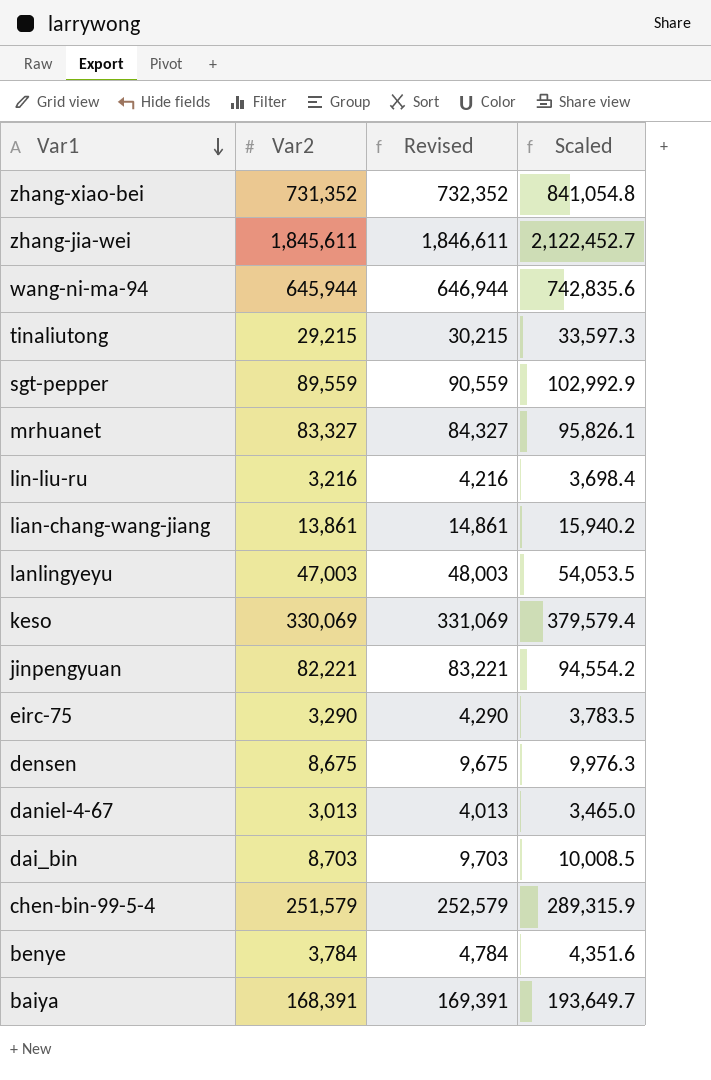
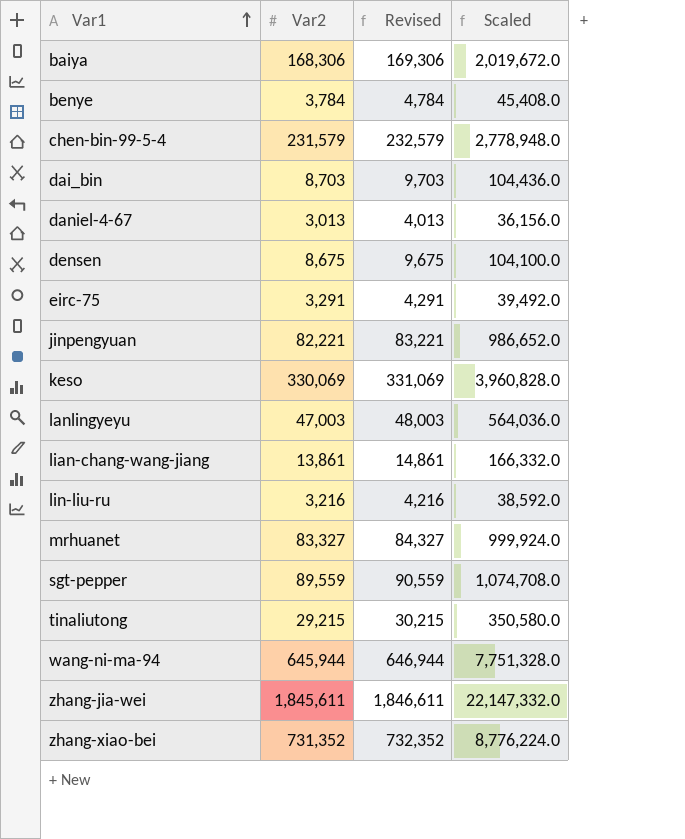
row order: Var1 descending -> Var1 ascending
column Scaled | formula: [Var2] * 1.15 -> [Var2] * 12
baiya | Var2: 168,391 -> 168,306
baiya | Revised: 169,391 -> 169,306
chen-bin-99-5-4 | Var2: 251,579 -> 231,579
chen-bin-99-5-4 | Revised: 252,579 -> 232,579
eirc-75 | Var2: 3,290 -> 3,291
eirc-75 | Revised: 4,290 -> 4,291

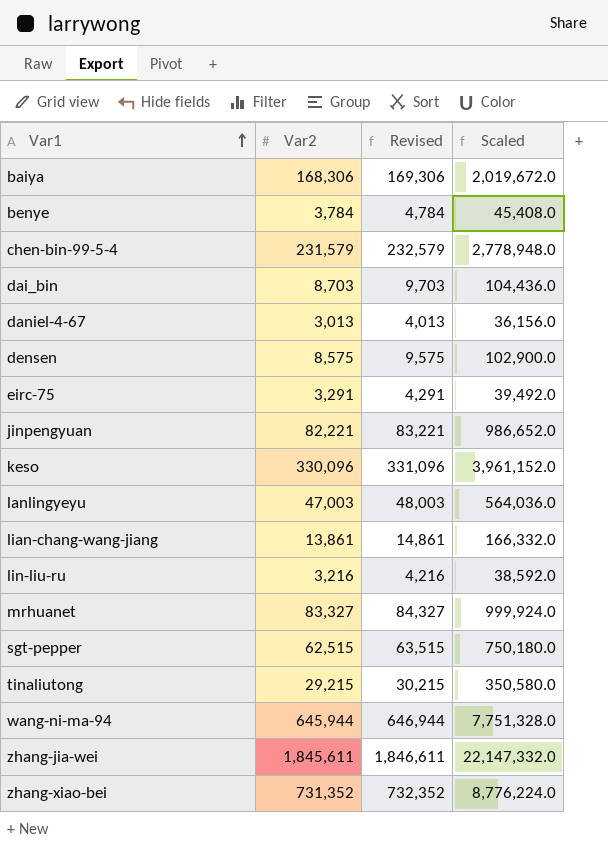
densen | Var2: 8,675 -> 8,575
densen | Revised: 9,675 -> 9,575
densen | Scaled: 104,100.0 -> 102,900.0
keso | Var2: 330,069 -> 330,096
keso | Revised: 331,069 -> 331,096
keso | Scaled: 3,960,828.0 -> 3,961,152.0
sgt-pepper | Var2: 89,559 -> 62,515
sgt-pepper | Revised: 90,559 -> 63,515
sgt-pepper | Scaled: 1,074,708.0 -> 750,180.0

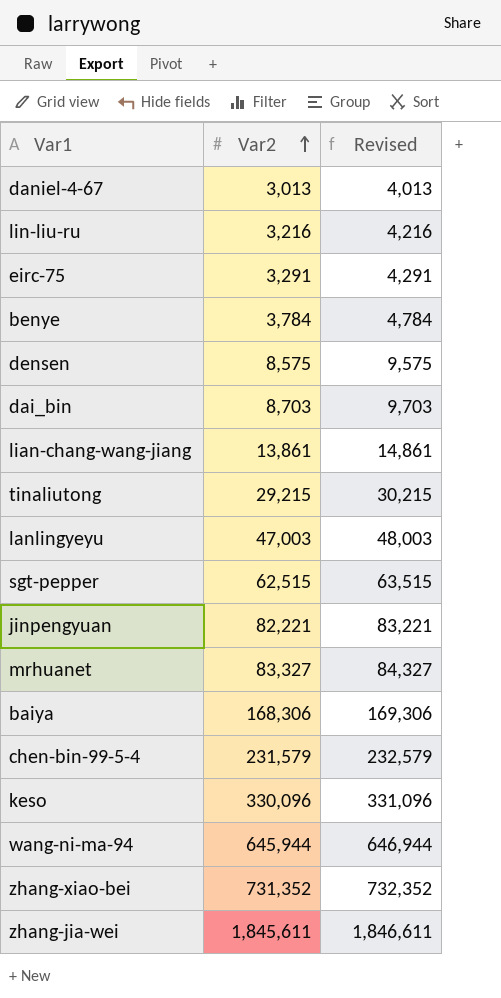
row order: Var1 ascending -> Var2 ascending
column Scaled | formula: [Var2] * 12 -> none

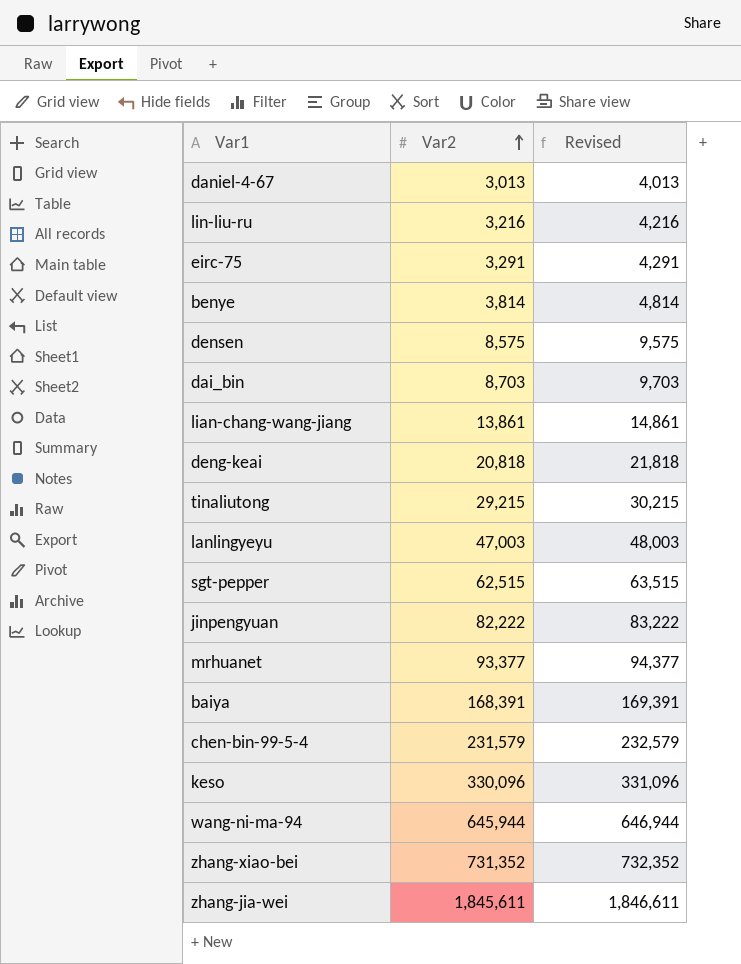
benye | Var2: 3,784 -> 3,814
benye | Revised: 4,784 -> 4,814
row deng-keai: none -> 20,818 | 21,818
jinpengyuan | Var2: 82,221 -> 82,222
jinpengyuan | Revised: 83,221 -> 83,222
mrhuanet | Var2: 83,327 -> 93,377
mrhuanet | Revised: 84,327 -> 94,377
baiya | Var2: 168,306 -> 168,391
baiya | Revised: 169,306 -> 169,391

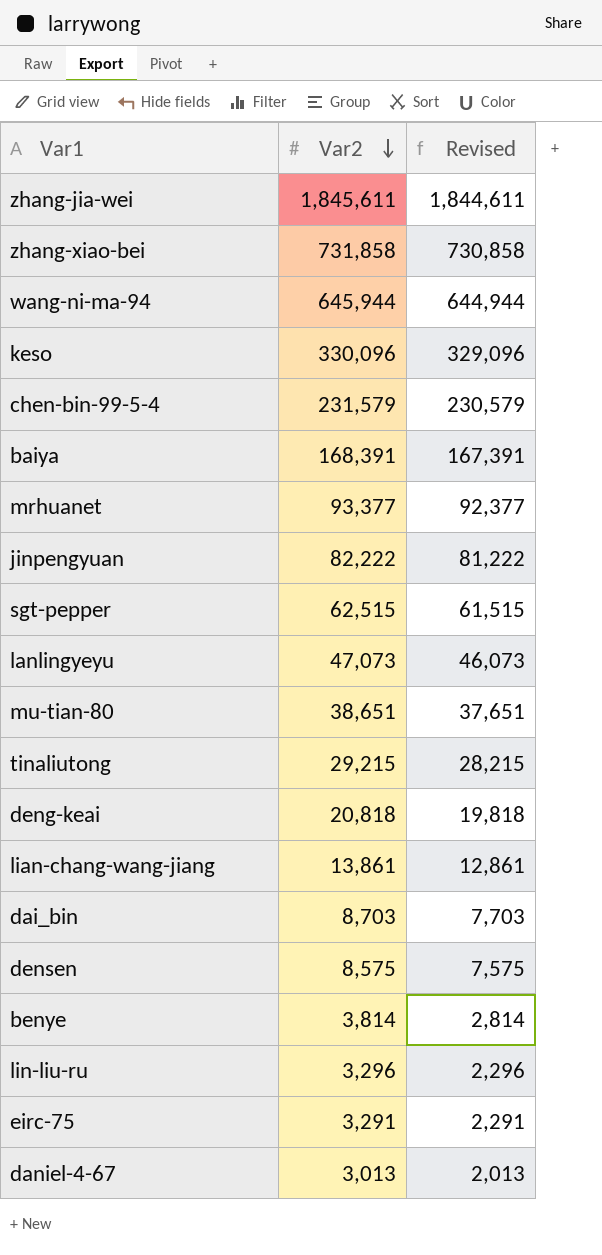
row order: Var2 ascending -> Var2 descending
column Revised | formula: [Var2] + 1000 -> [Var2] - 1000
zhang-xiao-bei | Var2: 731,352 -> 731,858
lanlingyeyu | Var2: 47,003 -> 47,073
row mu-tian-80: none -> 38,651 | 37,651
lin-liu-ru | Var2: 3,216 -> 3,296

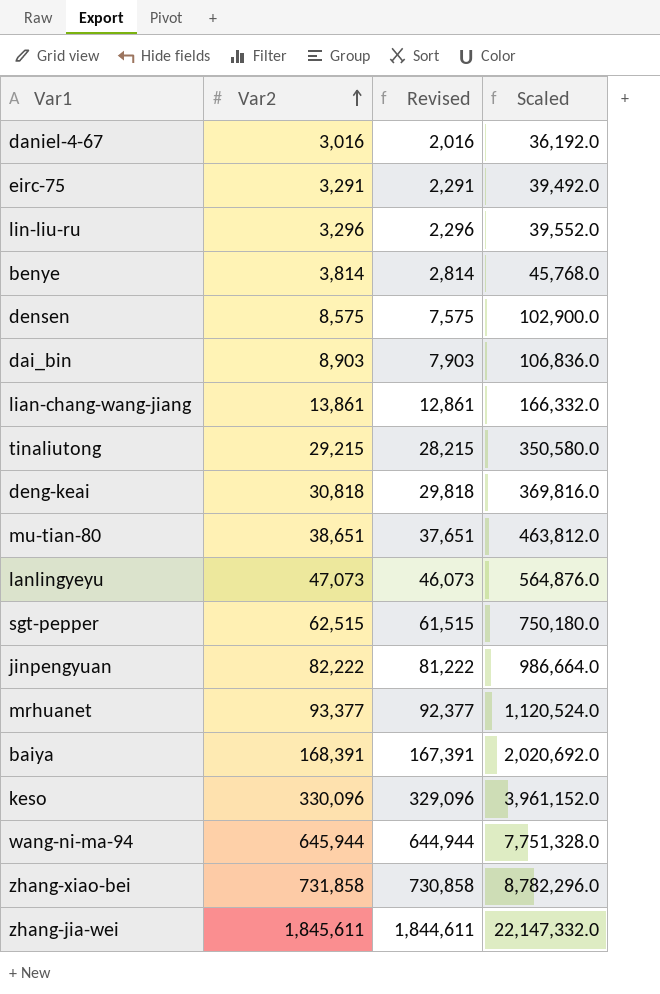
row order: Var2 descending -> Var2 ascending
column Scaled | formula: none -> [Var2] * 12
row chen-bin-99-5-4: 231,579 | 230,579 -> none
daniel-4-67 | Var2: 3,013 -> 3,016
daniel-4-67 | Revised: 2,013 -> 2,016
dai_bin | Var2: 8,703 -> 8,903
dai_bin | Revised: 7,703 -> 7,903
deng-keai | Var2: 20,818 -> 30,818
deng-keai | Revised: 19,818 -> 29,818

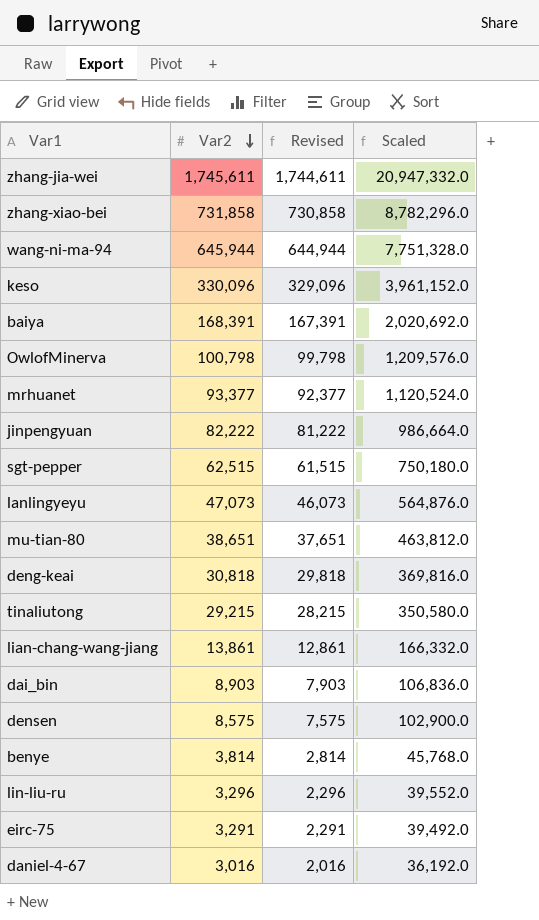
row order: Var2 ascending -> Var2 descending
zhang-jia-wei | Var2: 1,845,611 -> 1,745,611
zhang-jia-wei | Revised: 1,844,611 -> 1,744,611
zhang-jia-wei | Scaled: 22,147,332.0 -> 20,947,332.0
row OwlofMinerva: none -> 100,798 | 99,798 | 1,209,576.0

